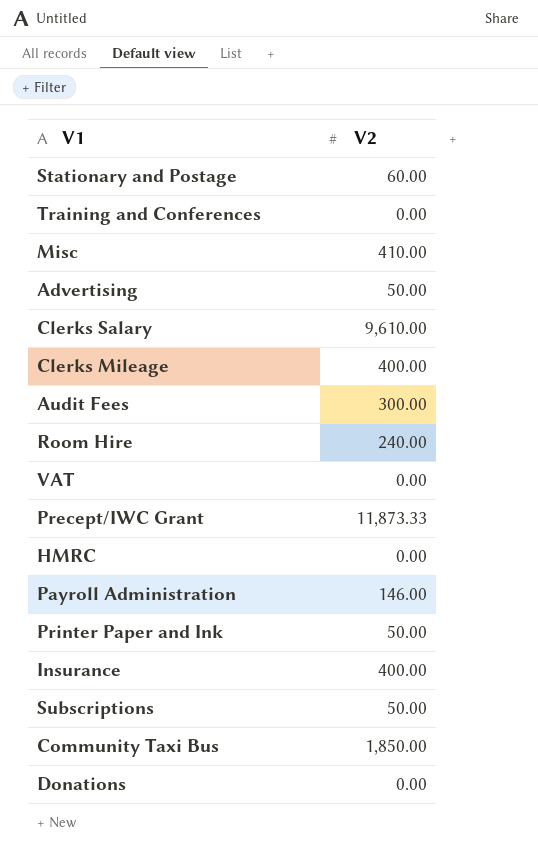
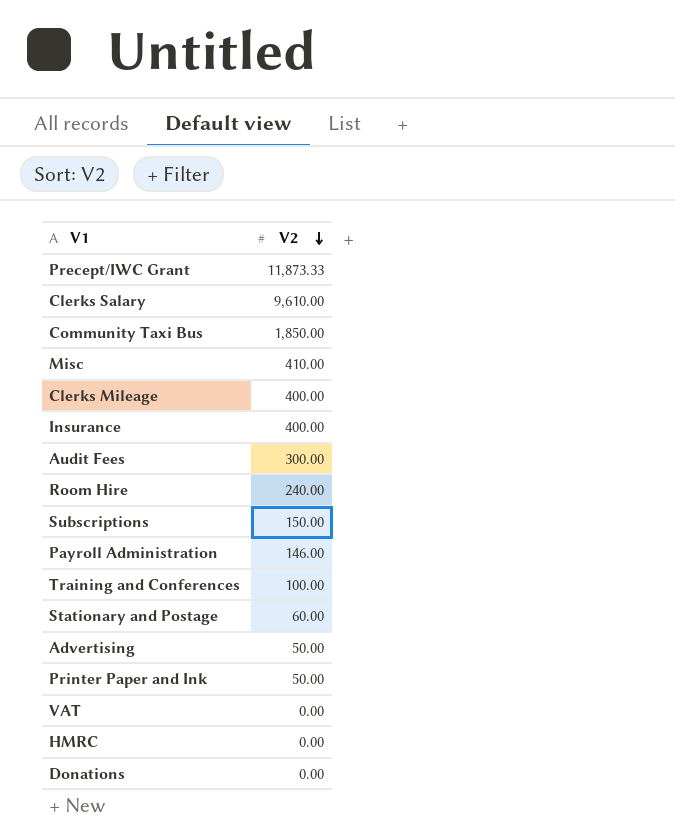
row order: none -> V2 descending
Subscriptions | V2: 50.00 -> 150.00
Training and Conferences | V2: 0.00 -> 100.00

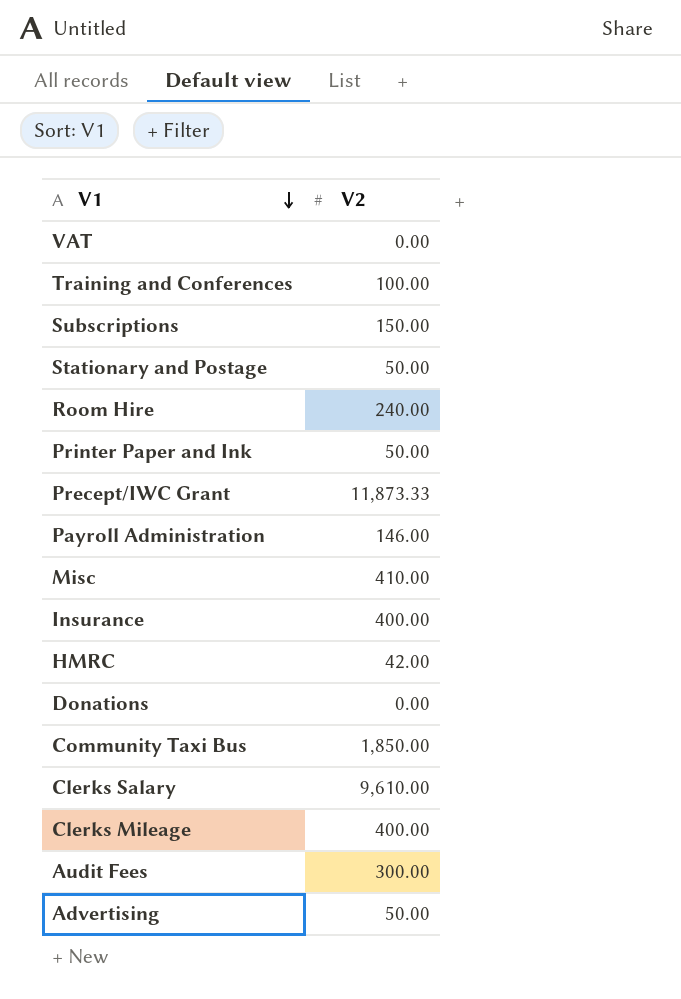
row order: V2 descending -> V1 descending
Stationary and Postage | V2: 60.00 -> 50.00
HMRC | V2: 0.00 -> 42.00

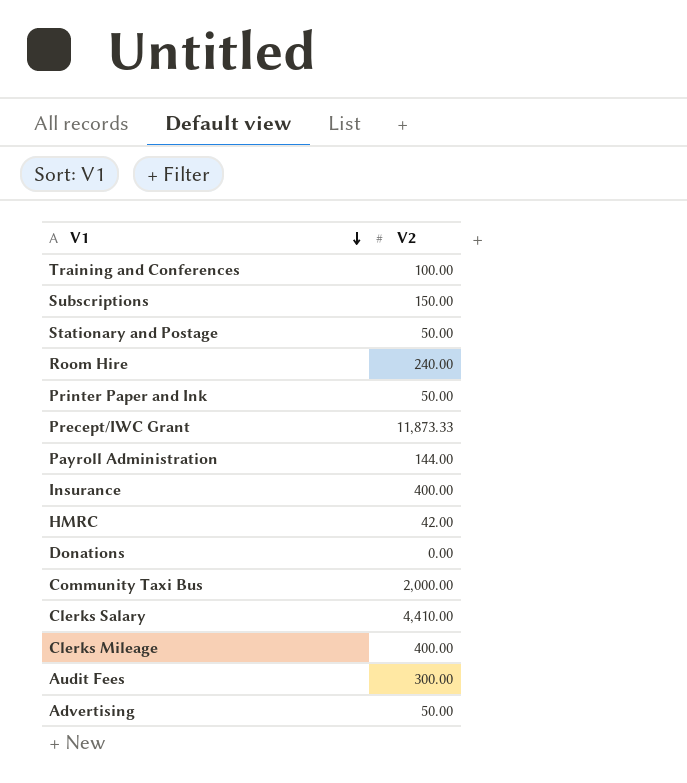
row VAT: 0.00 -> none
row Misc: 410.00 -> none
Payroll Administration | V2: 146.00 -> 144.00
Community Taxi Bus | V2: 1,850.00 -> 2,000.00
Clerks Salary | V2: 9,610.00 -> 4,410.00

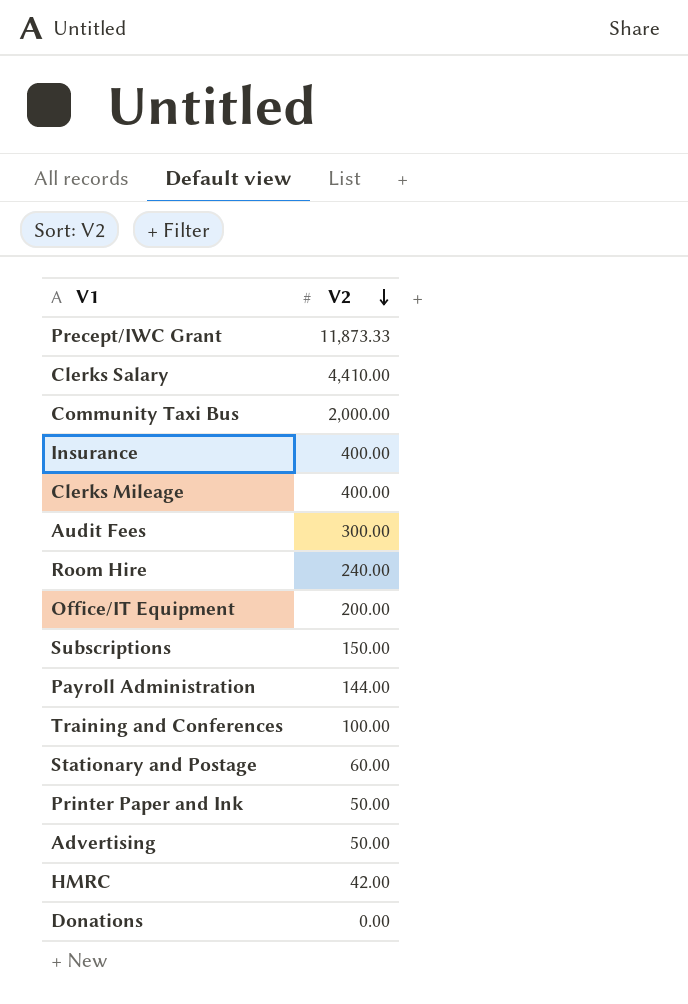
row order: V1 descending -> V2 descending
row Office/IT Equipment: none -> 200.00
Stationary and Postage | V2: 50.00 -> 60.00

